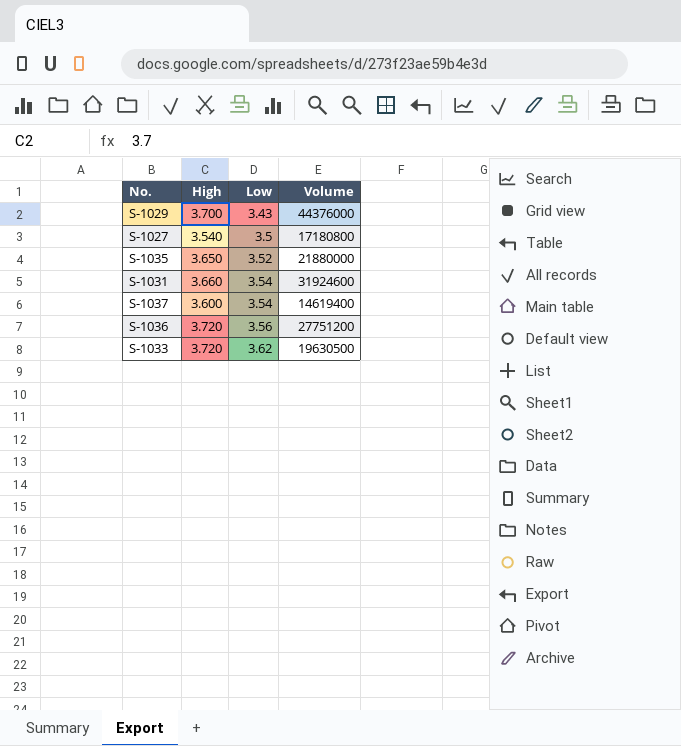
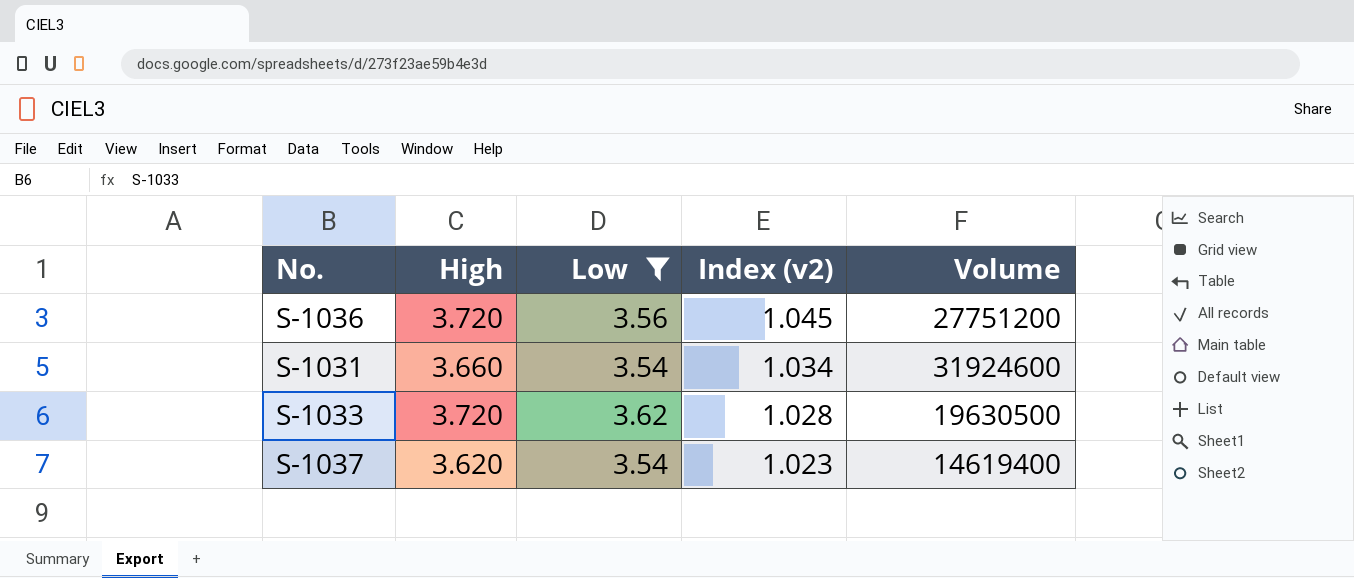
filter: none -> Low >= 3.54
row order: Low ascending -> Index (v2) descending
column Index (v2) | formula: none -> [High] / [Low]
S-1037 | High: 3.600 -> 3.620

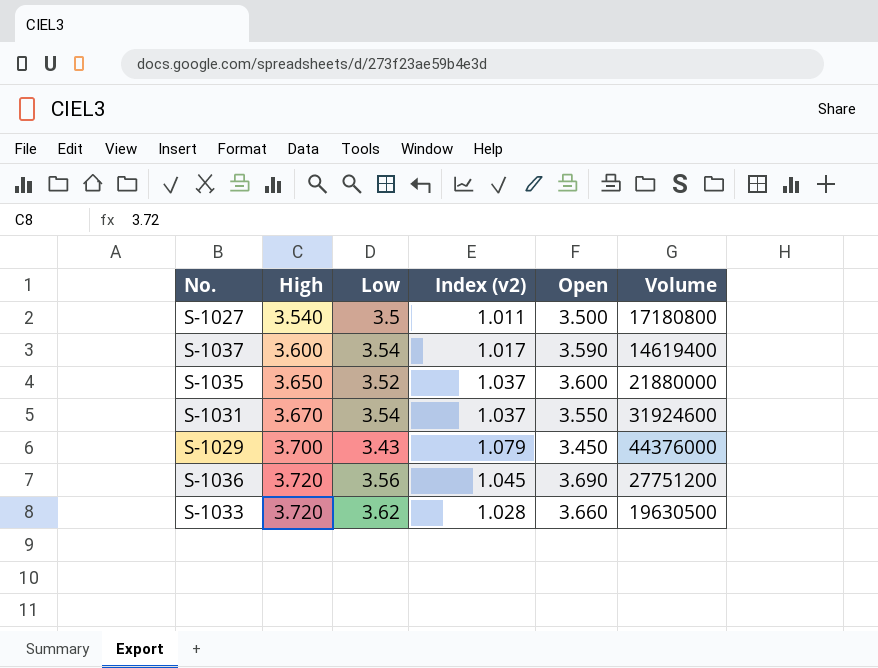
filter: Low >= 3.54 -> none
row order: Index (v2) descending -> High ascending
column Open | position: none -> 5
S-1037 | High: 3.620 -> 3.600
S-1037 | Index (v2): 1.023 -> 1.017
S-1031 | High: 3.660 -> 3.670
S-1031 | Index (v2): 1.034 -> 1.037

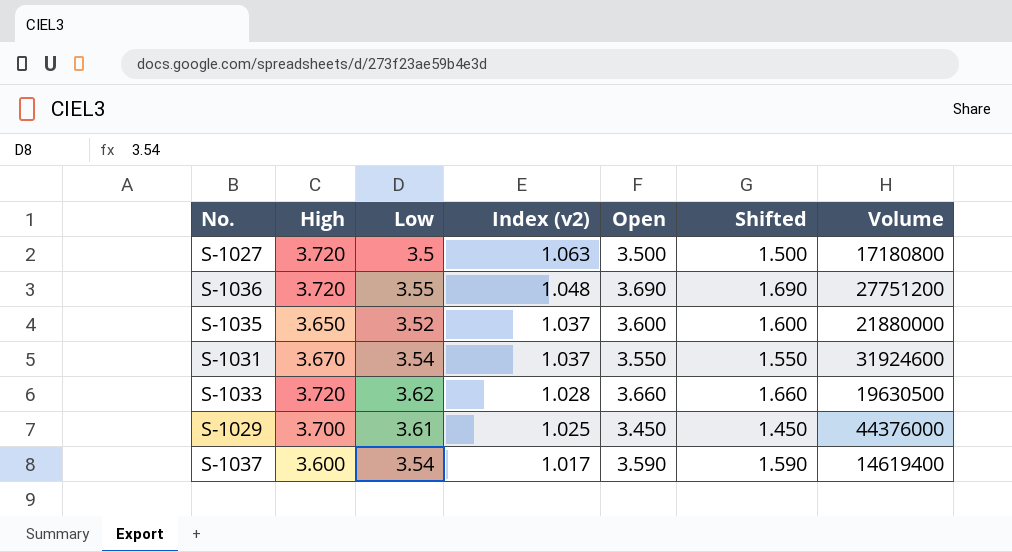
row order: High ascending -> Index (v2) descending
column Shifted | formula: none -> [Open] - 2
S-1027 | High: 3.540 -> 3.720
S-1027 | Index (v2): 1.011 -> 1.063
S-1036 | Low: 3.56 -> 3.55
S-1036 | Index (v2): 1.045 -> 1.048
S-1029 | Low: 3.43 -> 3.61
S-1029 | Index (v2): 1.079 -> 1.025

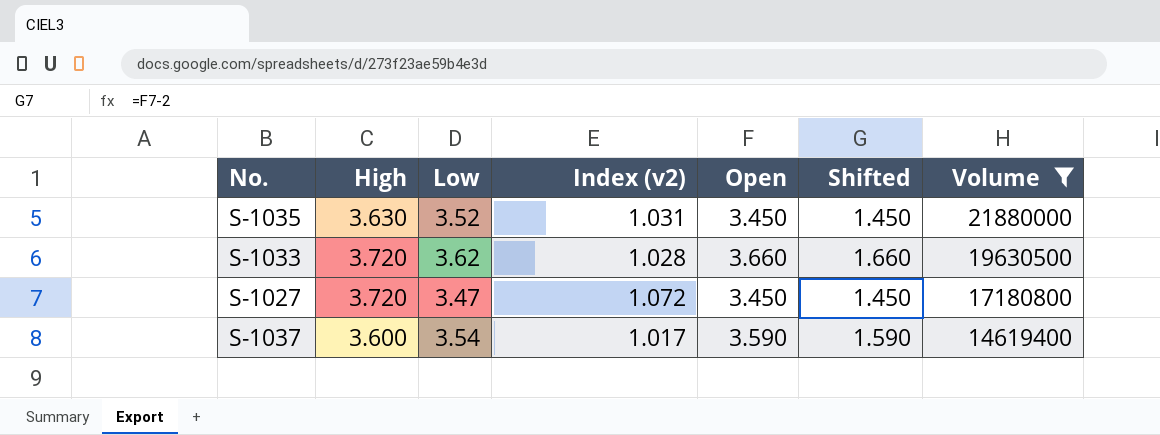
filter: none -> Volume <= 21880000
row order: Index (v2) descending -> Volume descending
S-1035 | High: 3.650 -> 3.630
S-1035 | Index (v2): 1.037 -> 1.031
S-1035 | Open: 3.600 -> 3.450
S-1035 | Shifted: 1.600 -> 1.450
S-1027 | Low: 3.5 -> 3.47
S-1027 | Index (v2): 1.063 -> 1.072
S-1027 | Open: 3.500 -> 3.450
S-1027 | Shifted: 1.500 -> 1.450

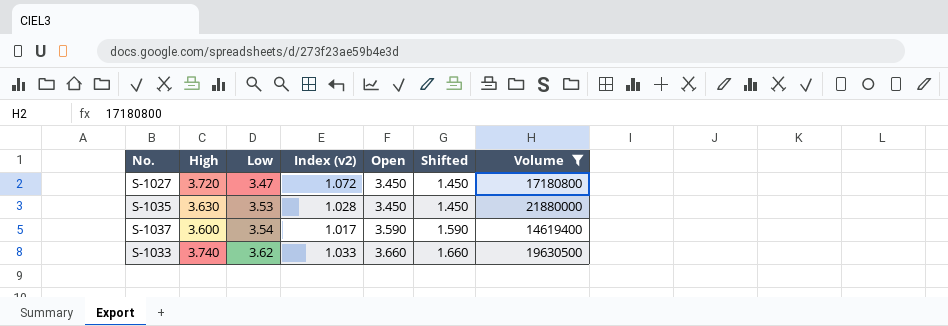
row order: Volume descending -> Low ascending
S-1035 | Low: 3.52 -> 3.53
S-1035 | Index (v2): 1.031 -> 1.028
S-1033 | High: 3.720 -> 3.740
S-1033 | Index (v2): 1.028 -> 1.033

